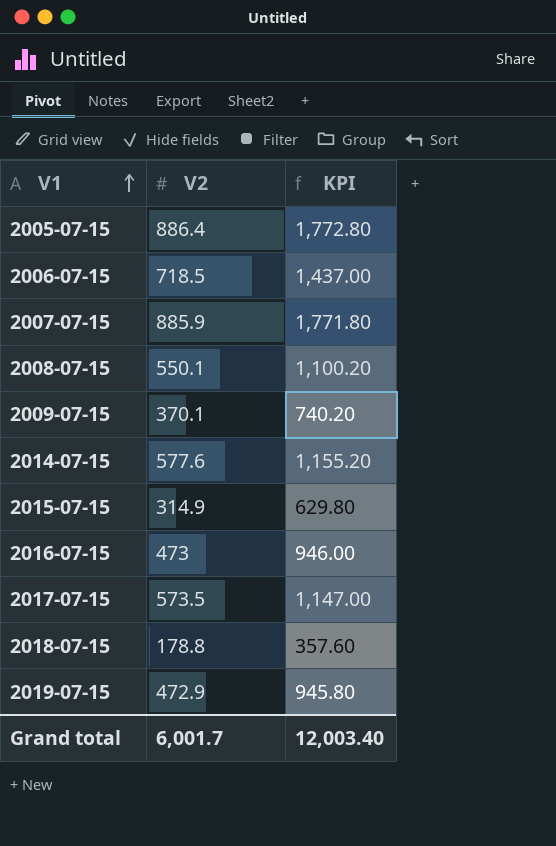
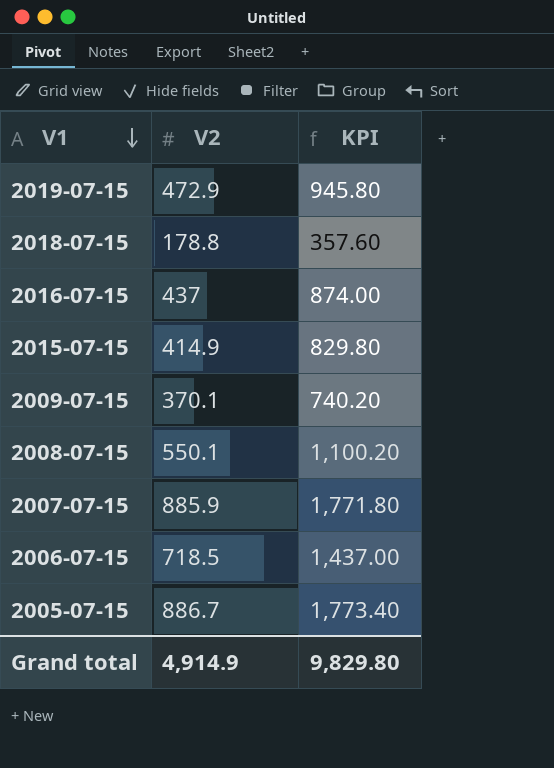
row order: V1 ascending -> V1 descending
row 2014-07-15: 577.6 | 1,155.20 -> none
row 2017-07-15: 573.5 | 1,147.00 -> none
2016-07-15 | V2: 473 -> 437
2016-07-15 | KPI: 946.00 -> 874.00
2015-07-15 | V2: 314.9 -> 414.9
2015-07-15 | KPI: 629.80 -> 829.80
2005-07-15 | V2: 886.4 -> 886.7
2005-07-15 | KPI: 1,772.80 -> 1,773.40
Grand total | V2: 6,001.7 -> 4,914.9
Grand total | KPI: 12,003.40 -> 9,829.80

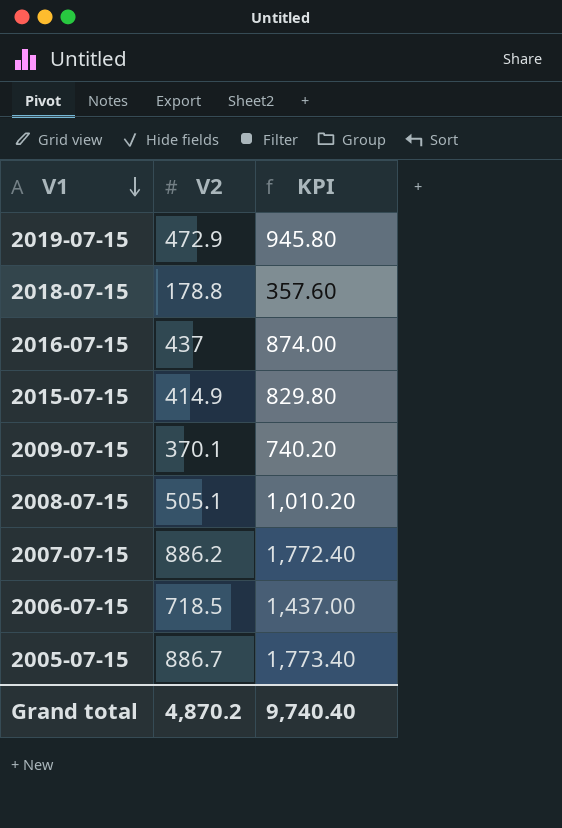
2008-07-15 | V2: 550.1 -> 505.1
2008-07-15 | KPI: 1,100.20 -> 1,010.20
2007-07-15 | V2: 885.9 -> 886.2
2007-07-15 | KPI: 1,771.80 -> 1,772.40
Grand total | V2: 4,914.9 -> 4,870.2
Grand total | KPI: 9,829.80 -> 9,740.40

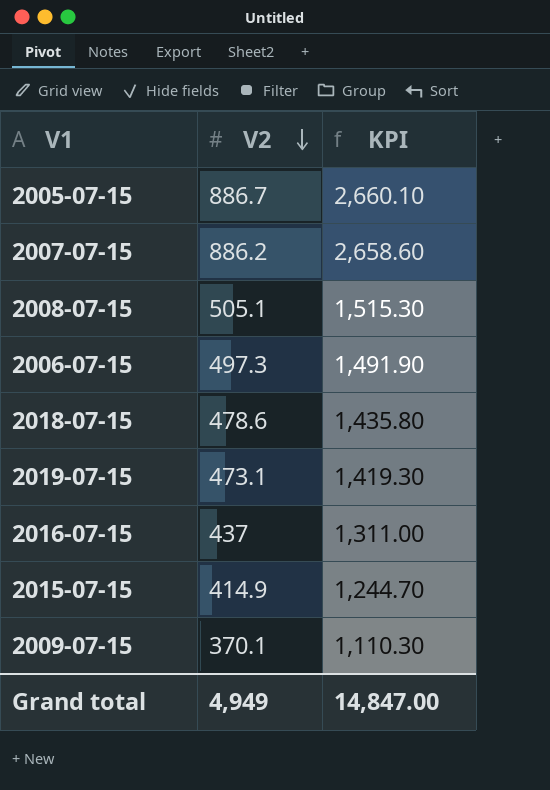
row order: V1 descending -> V2 descending
column KPI | formula: [V2] * 2 -> [V2] * 3
2006-07-15 | V2: 718.5 -> 497.3
2018-07-15 | V2: 178.8 -> 478.6
2019-07-15 | V2: 472.9 -> 473.1
Grand total | V2: 4,870.2 -> 4,949
Grand total | KPI: 9,740.40 -> 14,847.00

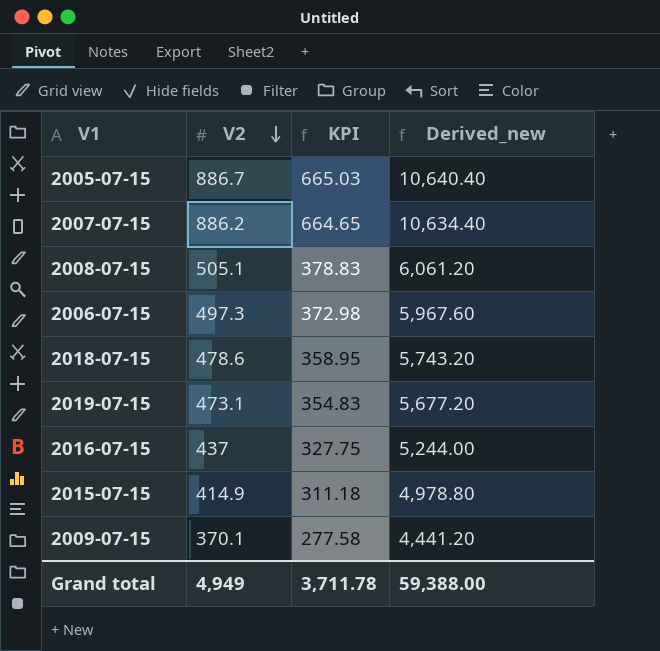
column KPI | formula: [V2] * 3 -> [V2] * 0.75
column Derived_new | formula: none -> [V2] * 12
Grand total | KPI: 14,847.00 -> 3,711.78

